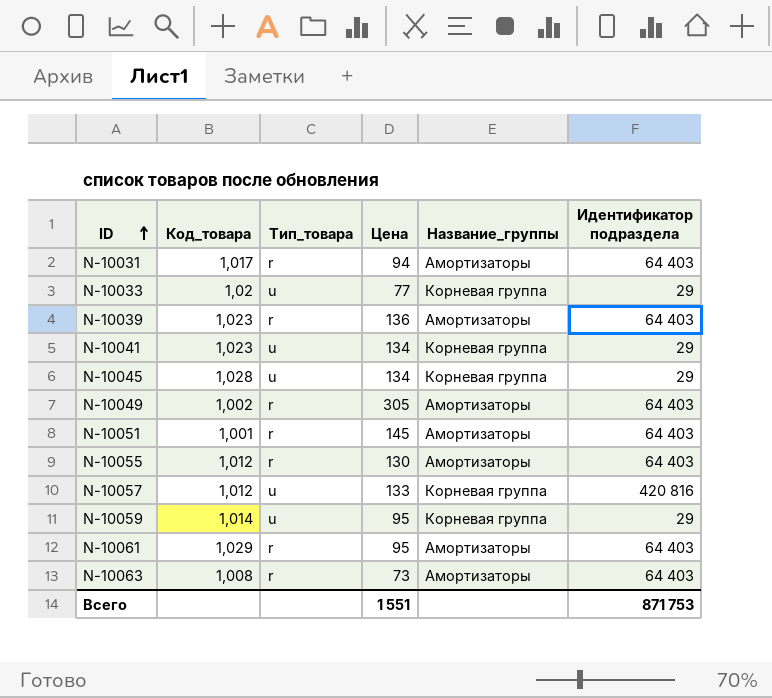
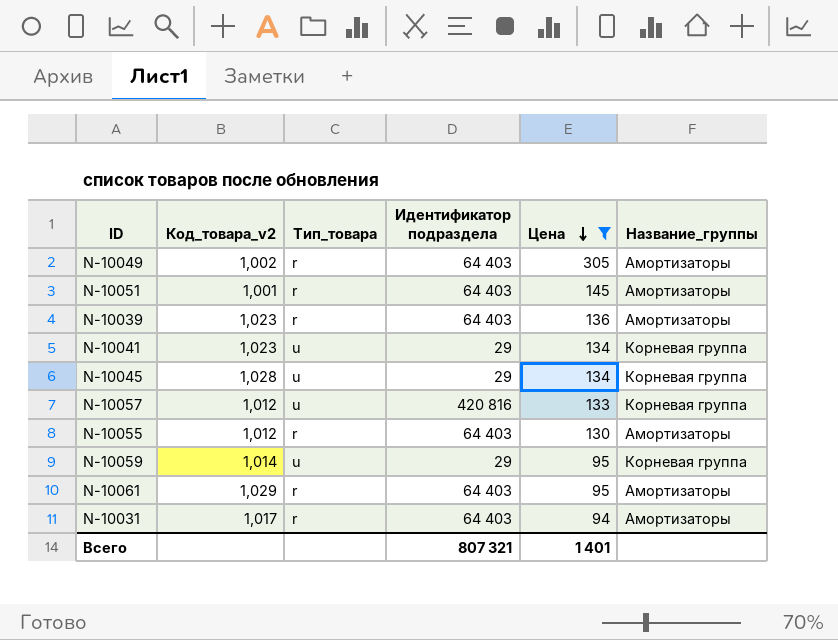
filter: none -> Цена >= 94
row order: ID ascending -> Цена descending
column name: Код_товара -> Код_товара_v2
column Идентификатор подраздела | position: 6 -> 4
Всего | Идентификатор подраздела: 871 753 -> 807 321
Всего | Цена: 1 551 -> 1 401

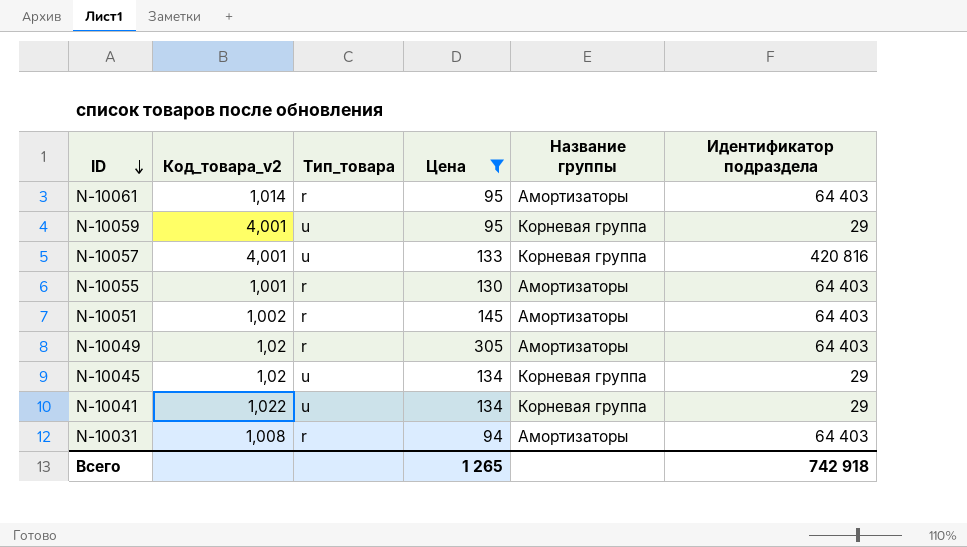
row order: Цена descending -> ID descending
column name: Название_группы -> Название группы
column Идентификатор подраздела | position: 4 -> 6
row N-10039: 1,023 | r | 64 403 | 136 | Амортизаторы -> none
N-10061 | Код_товара_v2: 1,029 -> 1,014
N-10059 | Код_товара_v2: 1,014 -> 4,001
N-10057 | Код_товара_v2: 1,012 -> 4,001
N-10055 | Код_товара_v2: 1,012 -> 1,001
N-10051 | Код_товара_v2: 1,001 -> 1,002
N-10049 | Код_товара_v2: 1,002 -> 1,02
N-10045 | Код_товара_v2: 1,028 -> 1,02
N-10041 | Код_товара_v2: 1,023 -> 1,022
N-10031 | Код_товара_v2: 1,017 -> 1,008
Всего | Цена: 1 401 -> 1 265
Всего | Идентификатор подраздела: 807 321 -> 742 918

